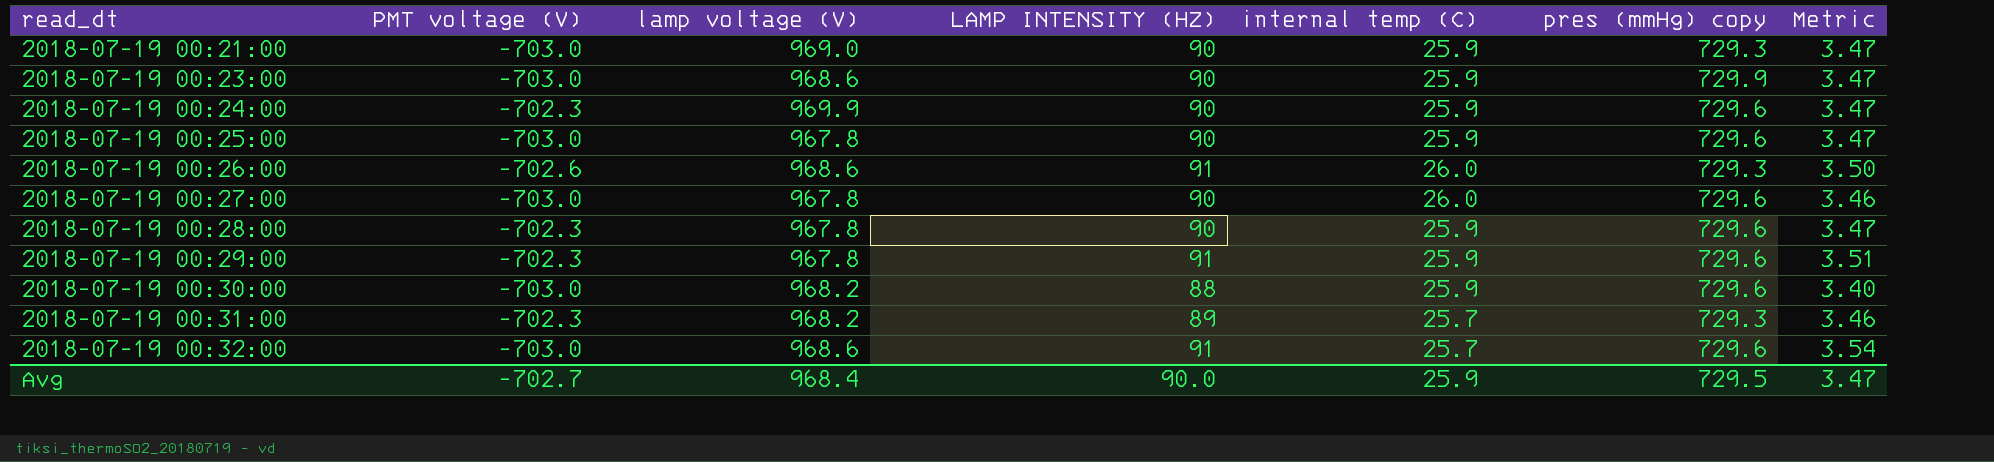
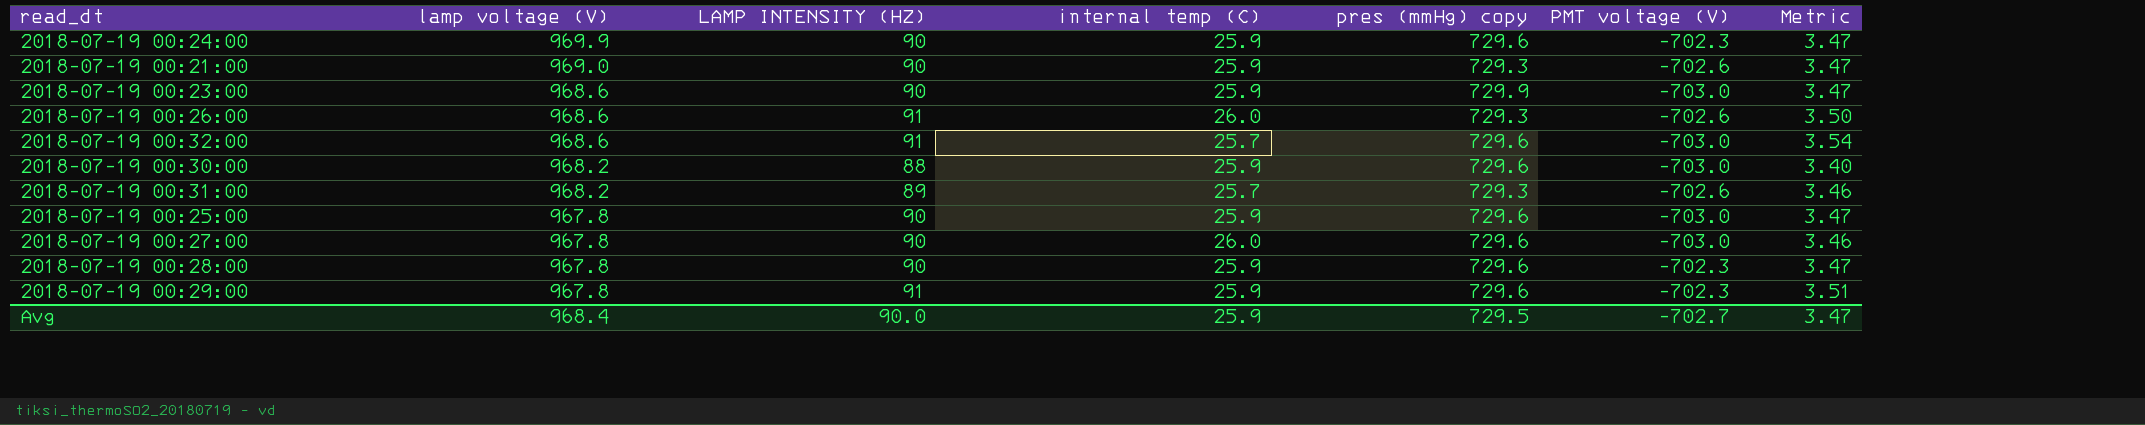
row order: read_dt ascending -> lamp voltage (V) descending
column PMT voltage (V) | position: 2 -> 6
2018-07-19 00:21:00 | PMT voltage (V): -703.0 -> -702.6
2018-07-19 00:31:00 | PMT voltage (V): -702.3 -> -702.6

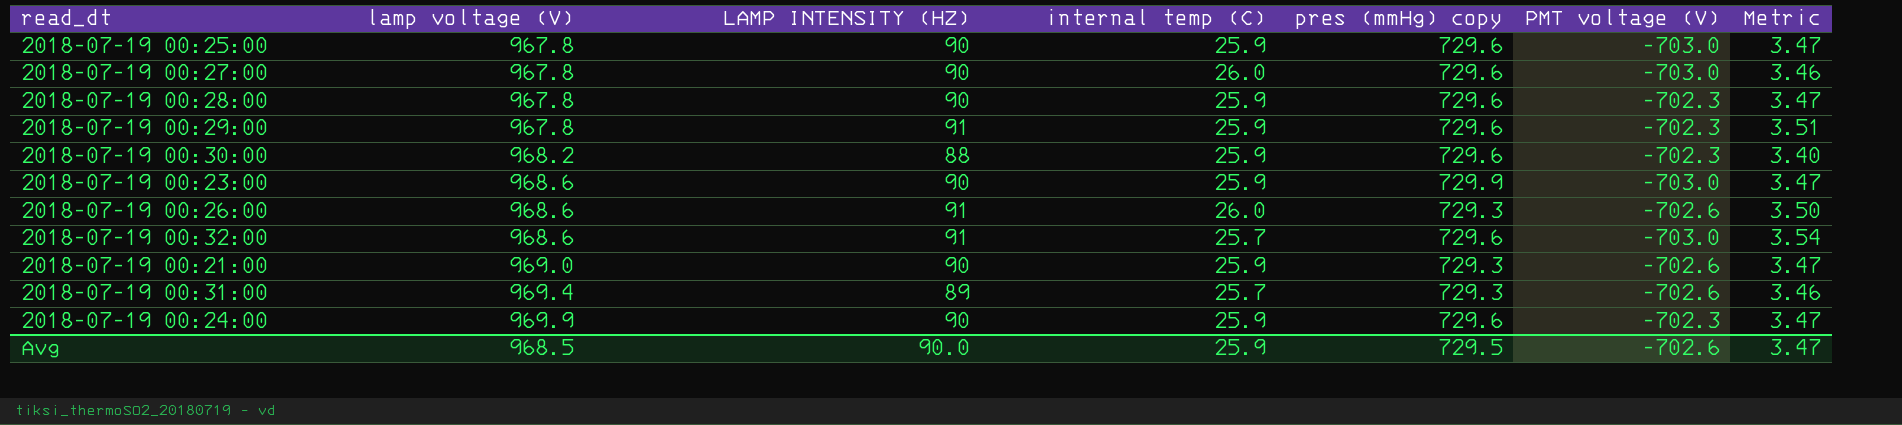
row order: lamp voltage (V) descending -> lamp voltage (V) ascending
2018-07-19 00:30:00 | PMT voltage (V): -703.0 -> -702.3
2018-07-19 00:31:00 | lamp voltage (V): 968.2 -> 969.4
Avg | lamp voltage (V): 968.4 -> 968.5
Avg | PMT voltage (V): -702.7 -> -702.6

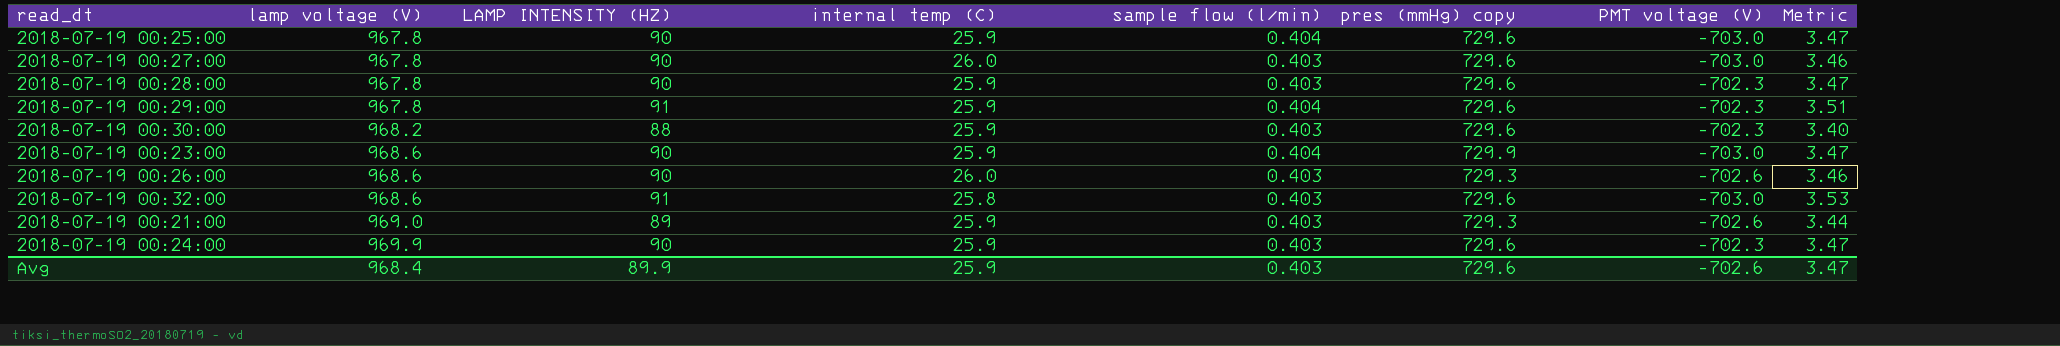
column sample flow (l/min) | position: none -> 5
row 2018-07-19 00:31:00: 969.4 | 89 | 25.7 | 729.3 | -702.6 | 3.46 -> none
2018-07-19 00:26:00 | LAMP INTENSITY (HZ): 91 -> 90
2018-07-19 00:26:00 | Metric: 3.50 -> 3.46
2018-07-19 00:32:00 | internal temp (C): 25.7 -> 25.8
2018-07-19 00:32:00 | Metric: 3.54 -> 3.53
2018-07-19 00:21:00 | LAMP INTENSITY (HZ): 90 -> 89
2018-07-19 00:21:00 | Metric: 3.47 -> 3.44
Avg | lamp voltage (V): 968.5 -> 968.4
Avg | LAMP INTENSITY (HZ): 90.0 -> 89.9
Avg | pres (mmHg) copy: 729.5 -> 729.6

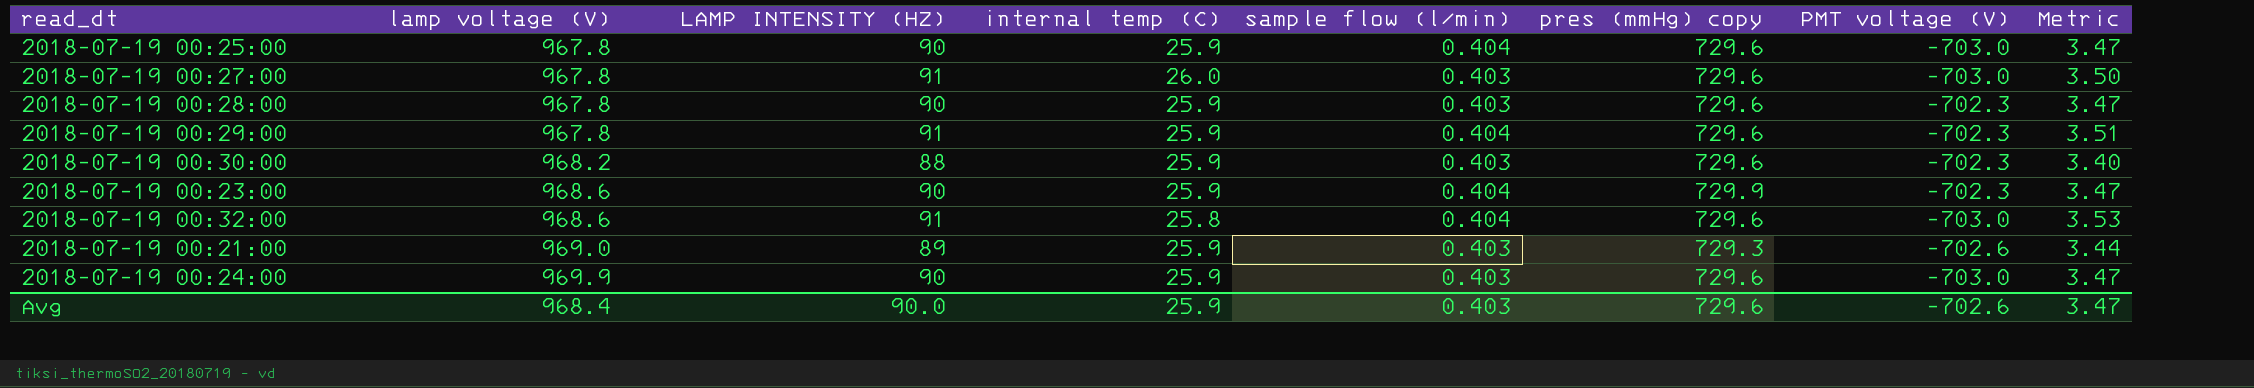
row 2018-07-19 00:26:00: 968.6 | 90 | 26.0 | 0.403 | 729.3 | -702.6 | 3.46 -> none
2018-07-19 00:27:00 | LAMP INTENSITY (HZ): 90 -> 91
2018-07-19 00:27:00 | Metric: 3.46 -> 3.50
2018-07-19 00:23:00 | PMT voltage (V): -703.0 -> -702.3
2018-07-19 00:32:00 | sample flow (l/min): 0.403 -> 0.404
2018-07-19 00:24:00 | PMT voltage (V): -702.3 -> -703.0
Avg | LAMP INTENSITY (HZ): 89.9 -> 90.0

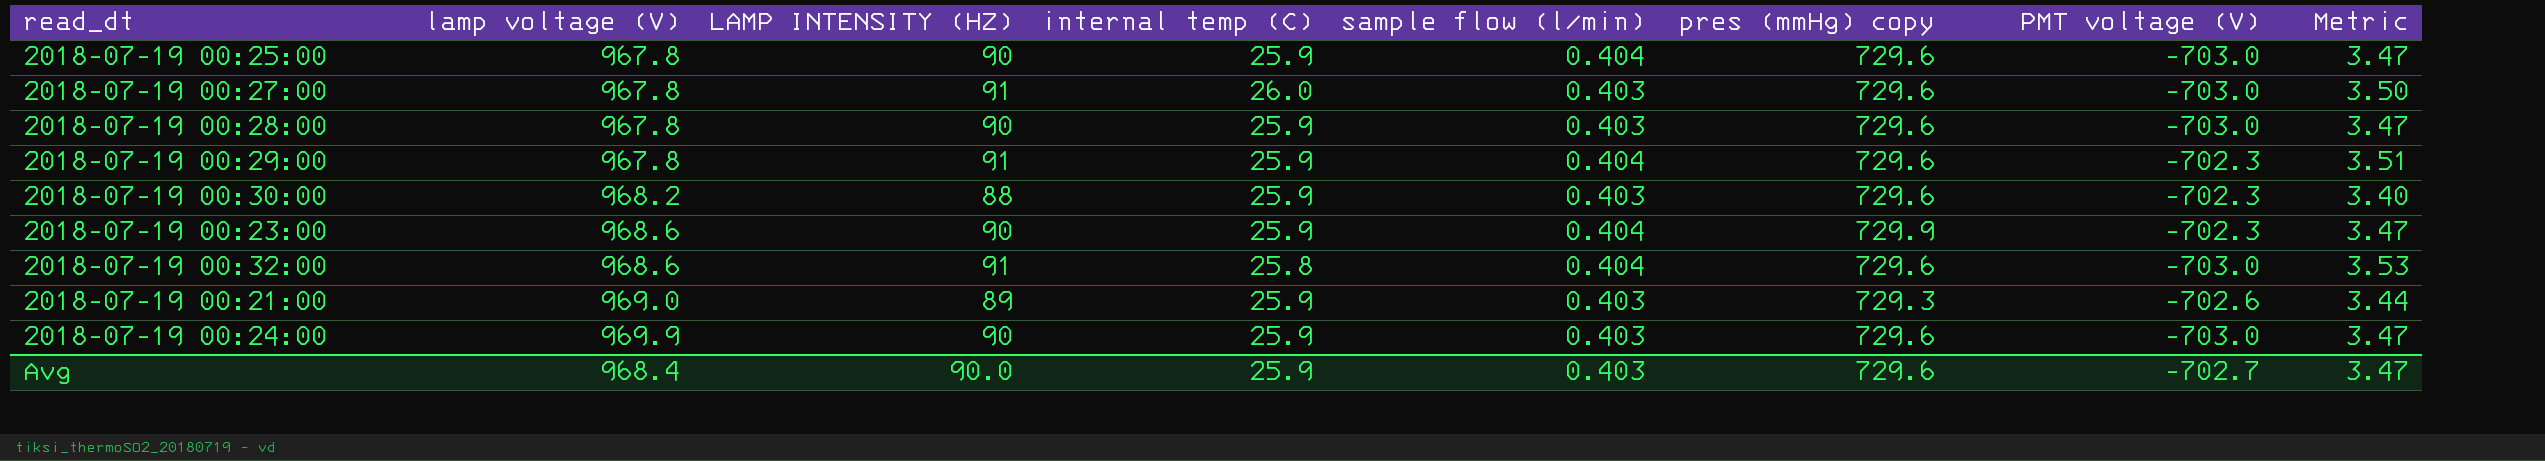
2018-07-19 00:28:00 | PMT voltage (V): -702.3 -> -703.0
Avg | PMT voltage (V): -702.6 -> -702.7

